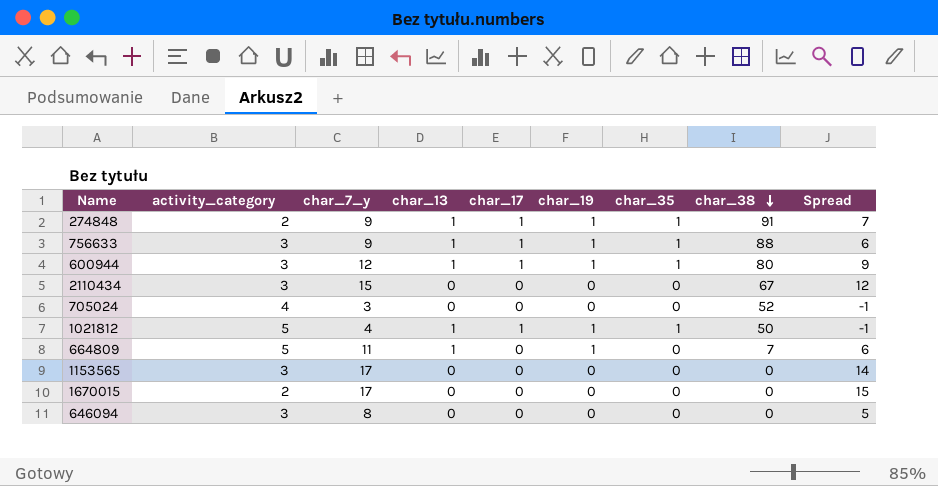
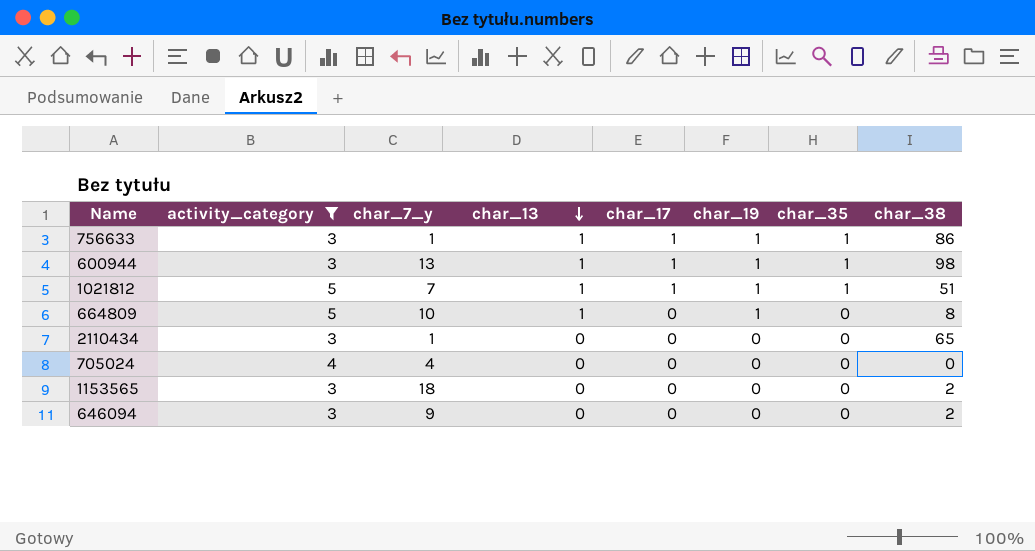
filter: none -> activity_category != 2
row order: char_38 descending -> char_13 descending
column Spread | formula: [char_7_y] - [activity_category] -> none
756633 | char_7_y: 9 -> 1
756633 | char_38: 88 -> 86
600944 | char_7_y: 12 -> 13
600944 | char_38: 80 -> 98
1021812 | char_7_y: 4 -> 7
1021812 | char_38: 50 -> 51
664809 | char_7_y: 11 -> 10
664809 | char_38: 7 -> 8
2110434 | char_7_y: 15 -> 1
2110434 | char_38: 67 -> 65
705024 | char_7_y: 3 -> 4
705024 | char_38: 52 -> 0
1153565 | char_7_y: 17 -> 18
1153565 | char_38: 0 -> 2
646094 | char_7_y: 8 -> 9
646094 | char_38: 0 -> 2

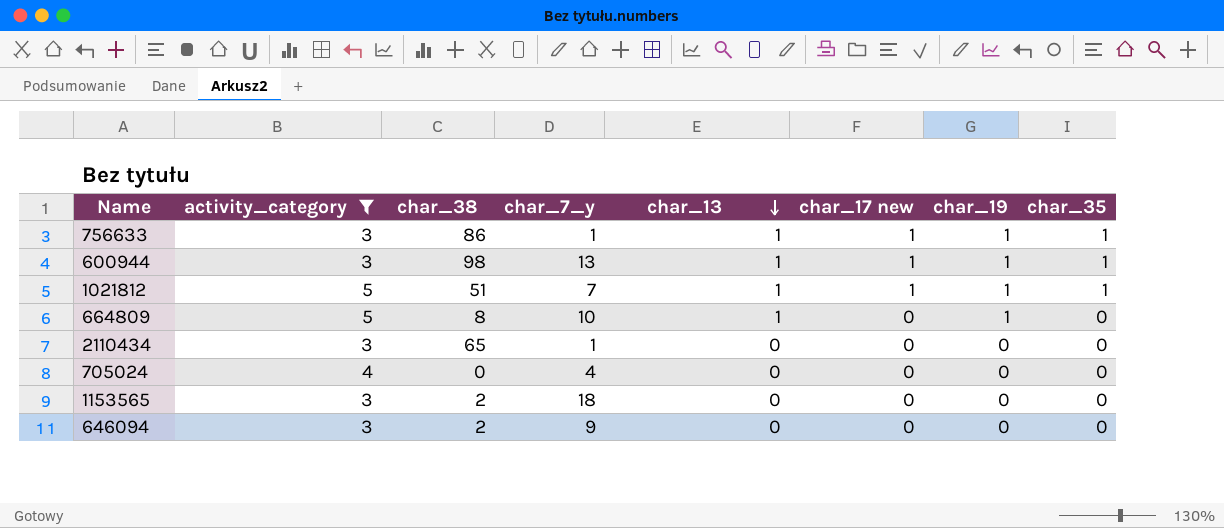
column char_38 | position: 8 -> 3
column name: char_17 -> char_17 new

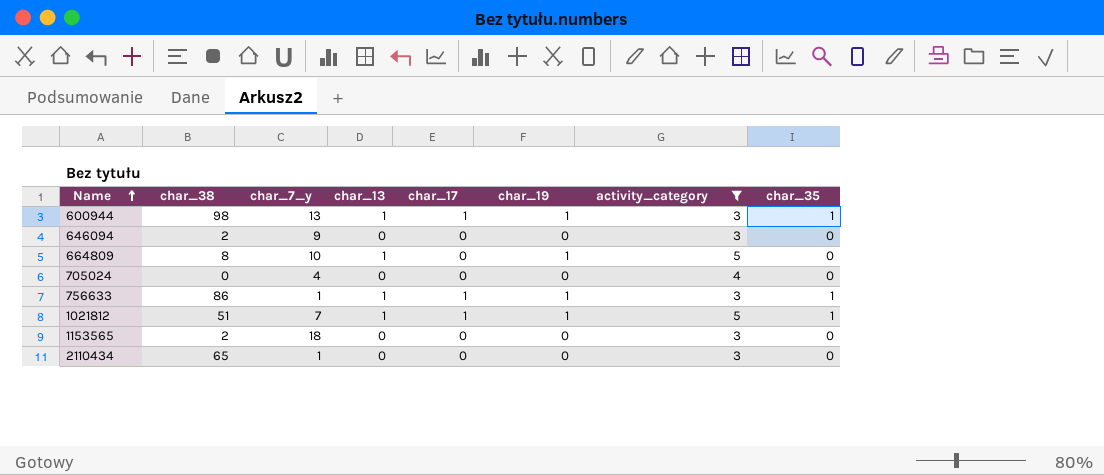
row order: char_13 descending -> Name ascending
column name: char_17 new -> char_17
column activity_category | position: 2 -> 7

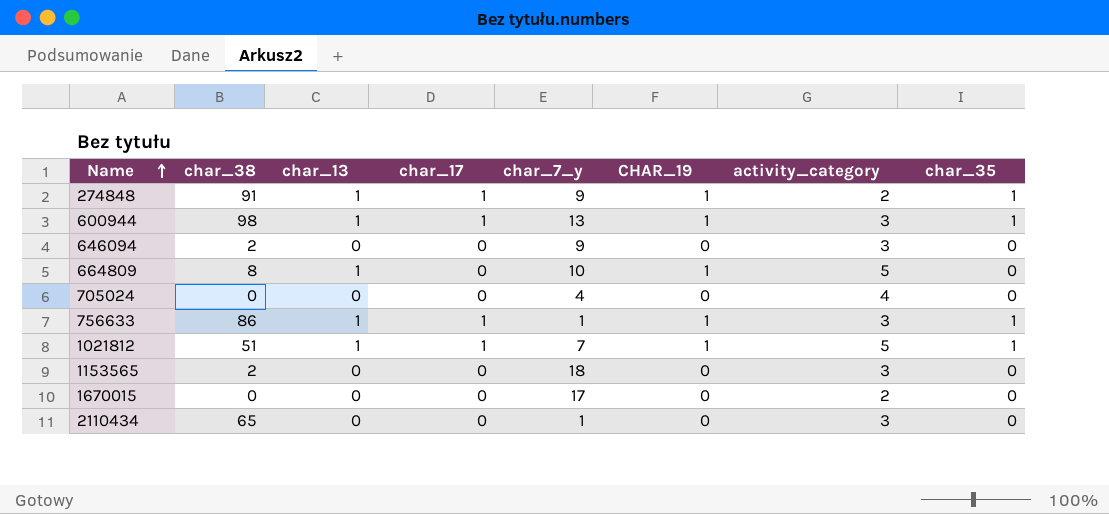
filter: activity_category != 2 -> none
column char_7_y | position: 3 -> 5
column name: char_19 -> CHAR_19

